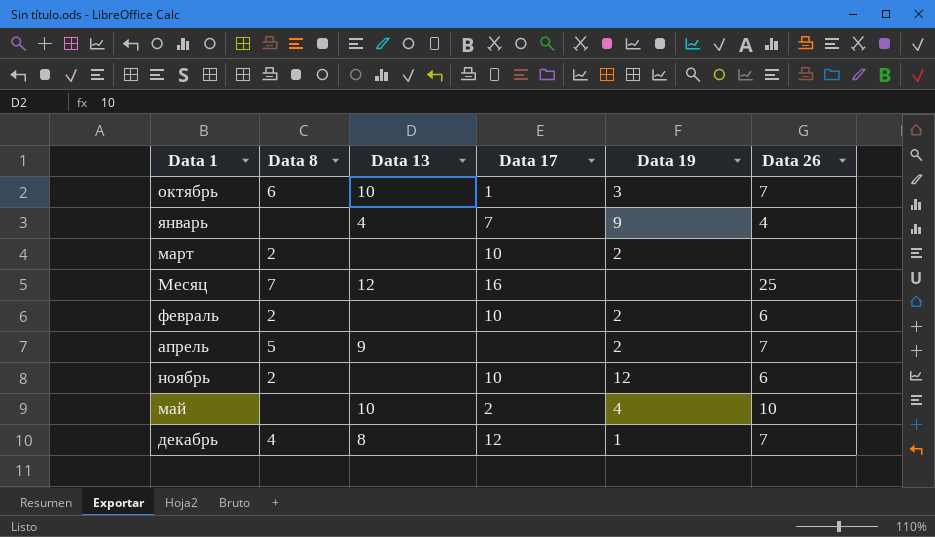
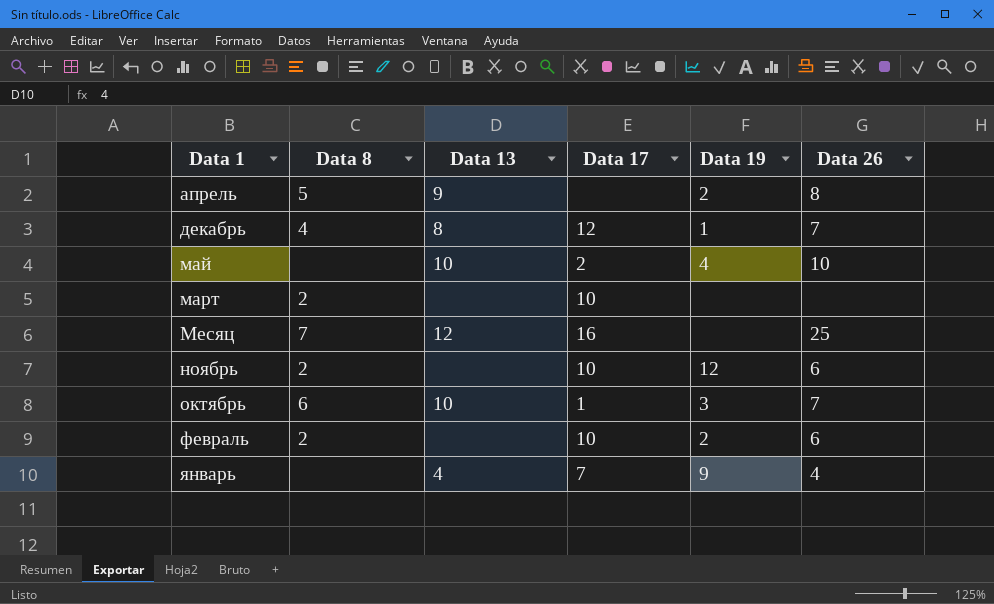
row order: none -> Data 1 ascending
апрель | Data 26: 7 -> 8
март | Data 19: 2 -> none

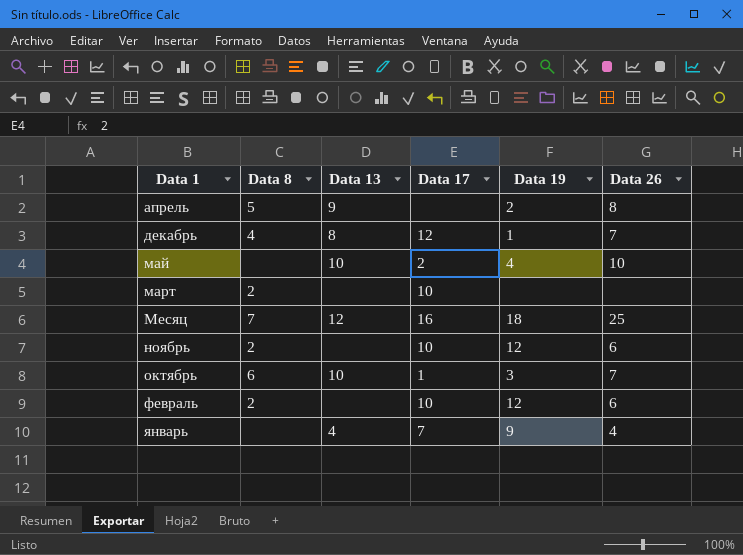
Месяц | Data 19: none -> 18
февраль | Data 19: 2 -> 12

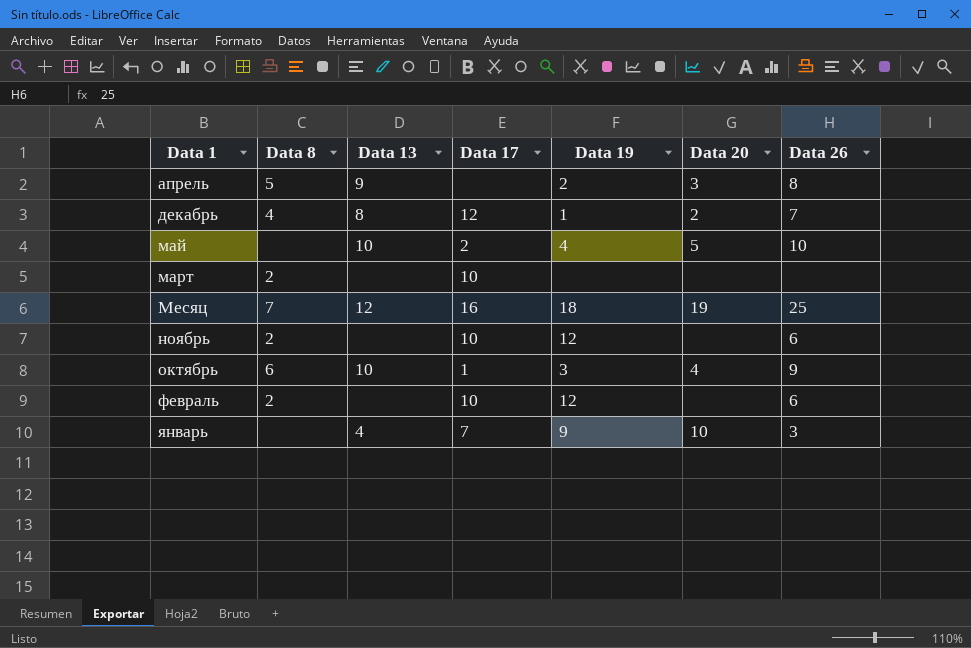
column Data 20 | position: none -> 6
октябрь | Data 26: 7 -> 9
январь | Data 26: 4 -> 3

